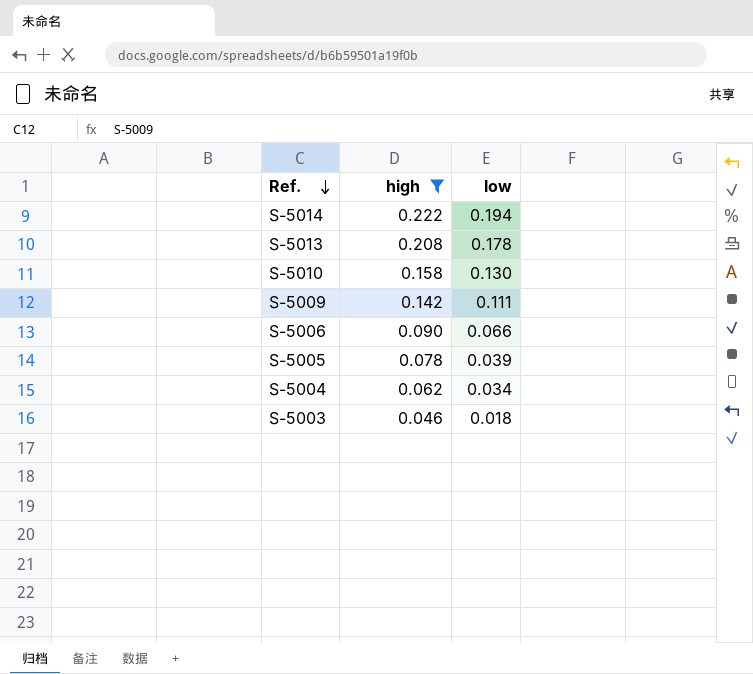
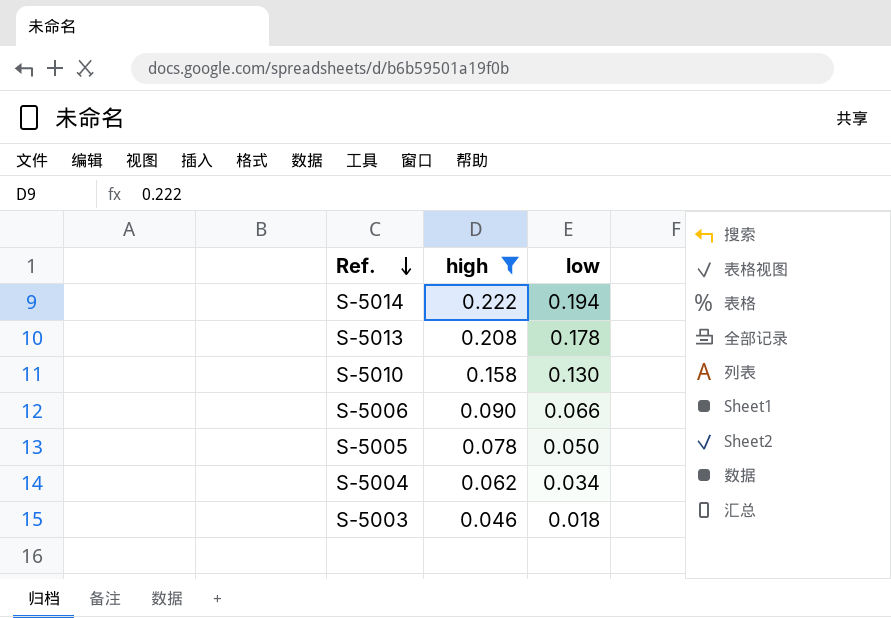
row S-5009: 0.142 | 0.111 -> none
S-5005 | low: 0.039 -> 0.050

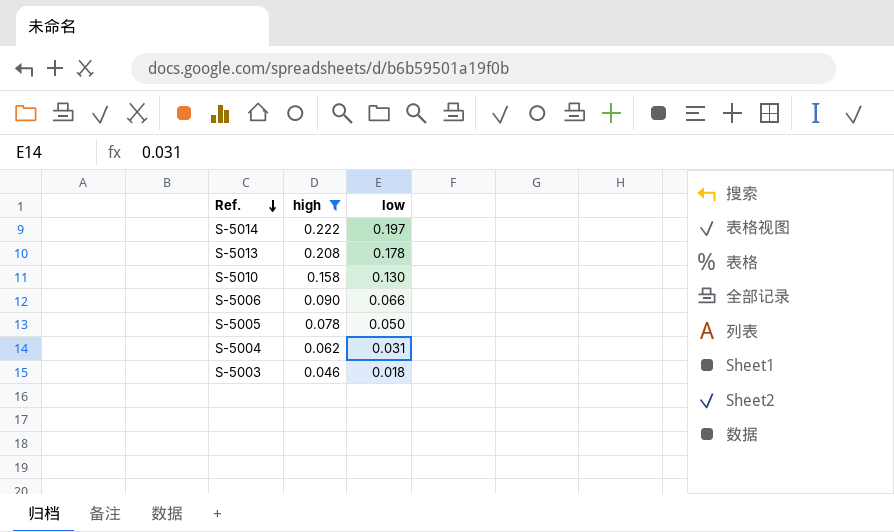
S-5014 | low: 0.194 -> 0.197
S-5004 | low: 0.034 -> 0.031

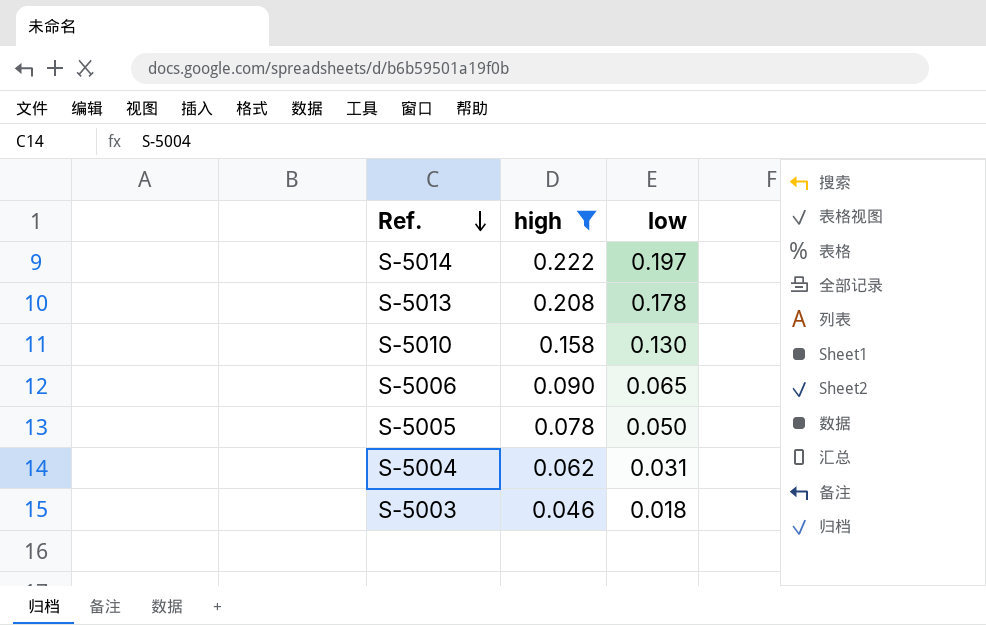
S-5006 | low: 0.066 -> 0.065

